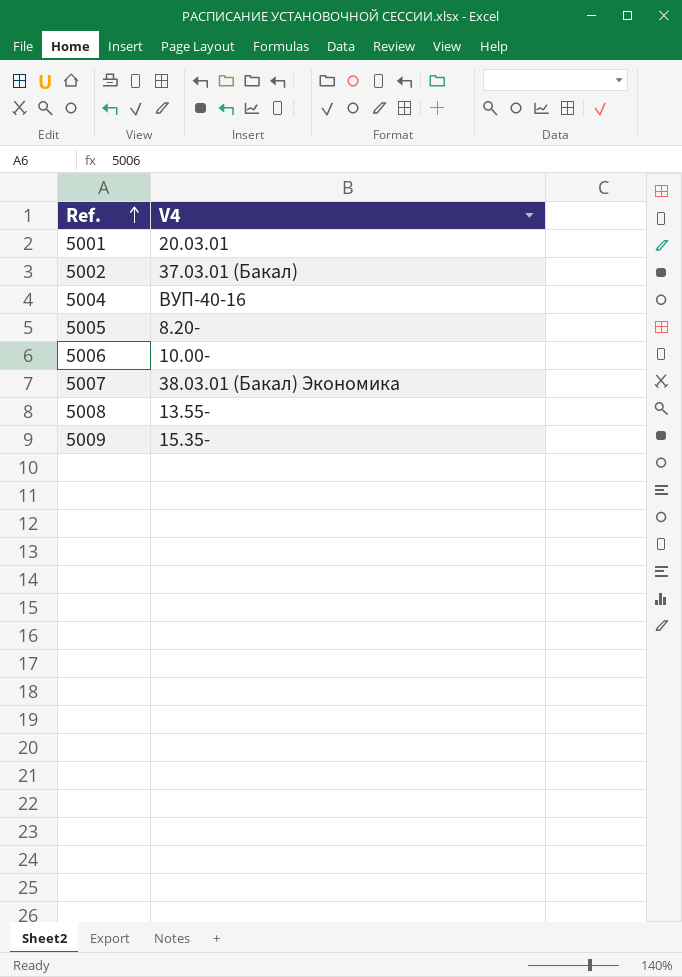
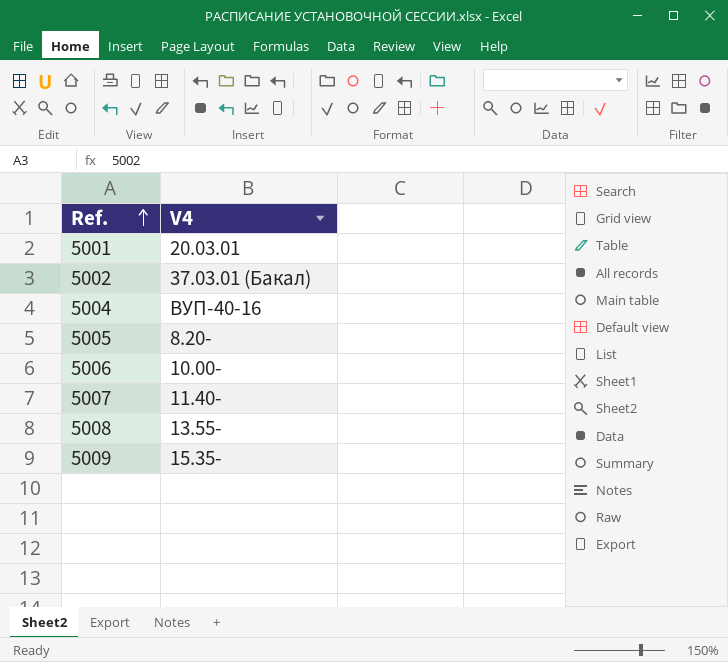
5007 | V4: 38.03.01 (Бакал) Экономика -> 11.40-

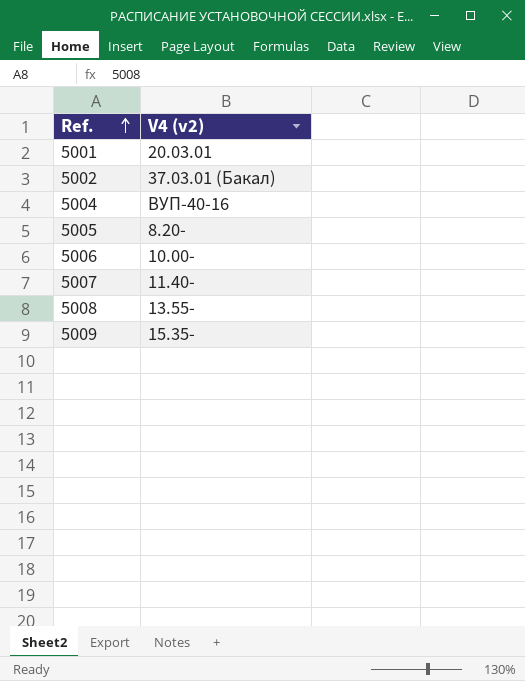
column name: V4 -> V4 (v2)

